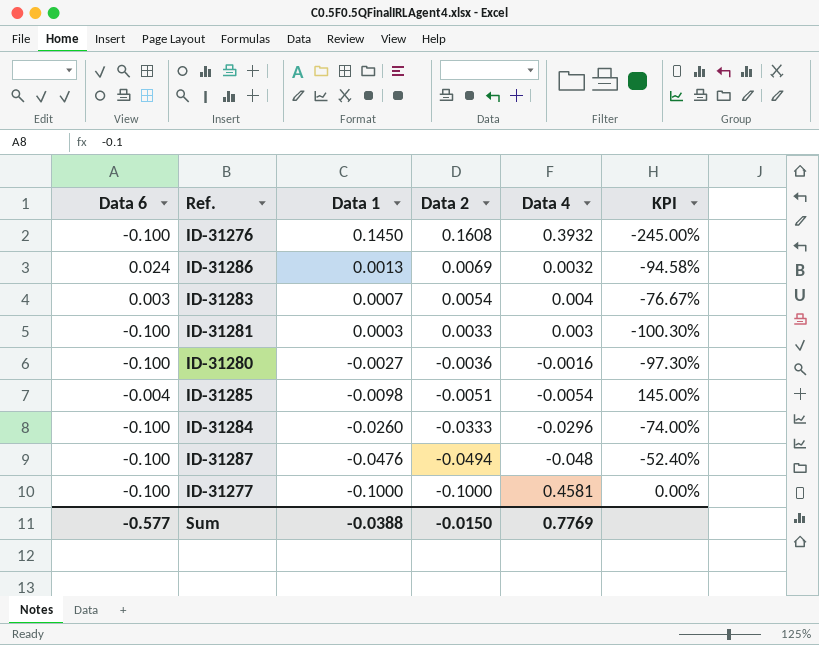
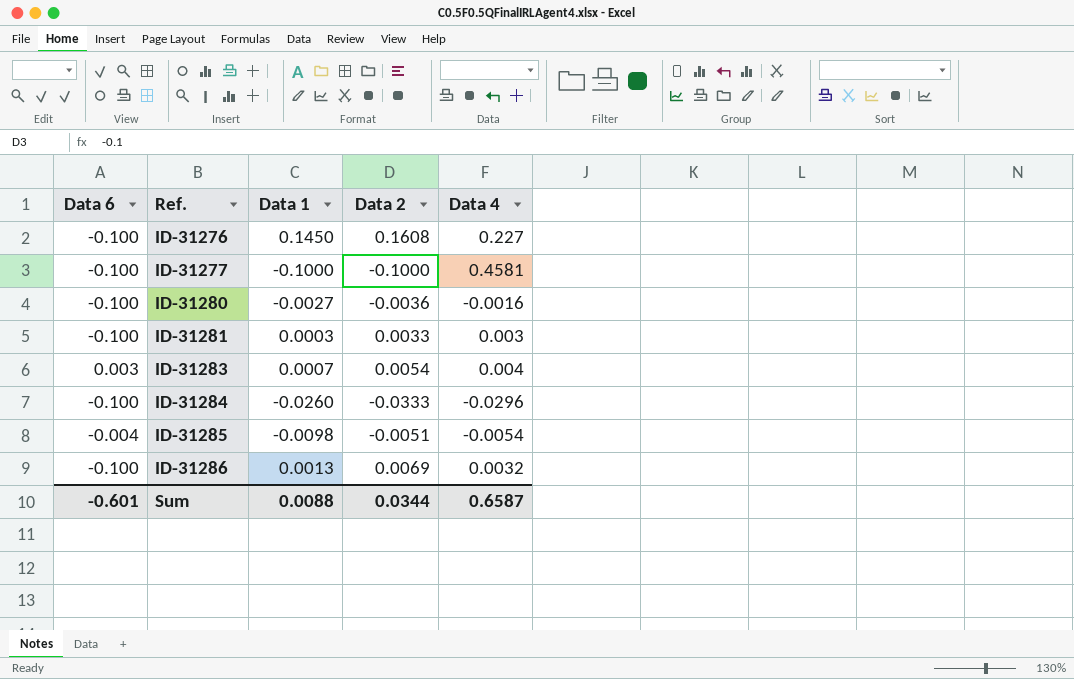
row order: Data 1 descending -> Ref. ascending
column KPI | formula: ([Data 1] - [Data 6]) / [Data 6] -> none
row ID-31287: -0.100 | -0.0476 | -0.0494 | -0.048 | -52.40% -> none
ID-31276 | Data 4: 0.3932 -> 0.227
ID-31286 | Data 6: 0.024 -> -0.100
Sum | Data 6: -0.577 -> -0.601
Sum | Data 1: -0.0388 -> 0.0088
Sum | Data 2: -0.0150 -> 0.0344
Sum | Data 4: 0.7769 -> 0.6587

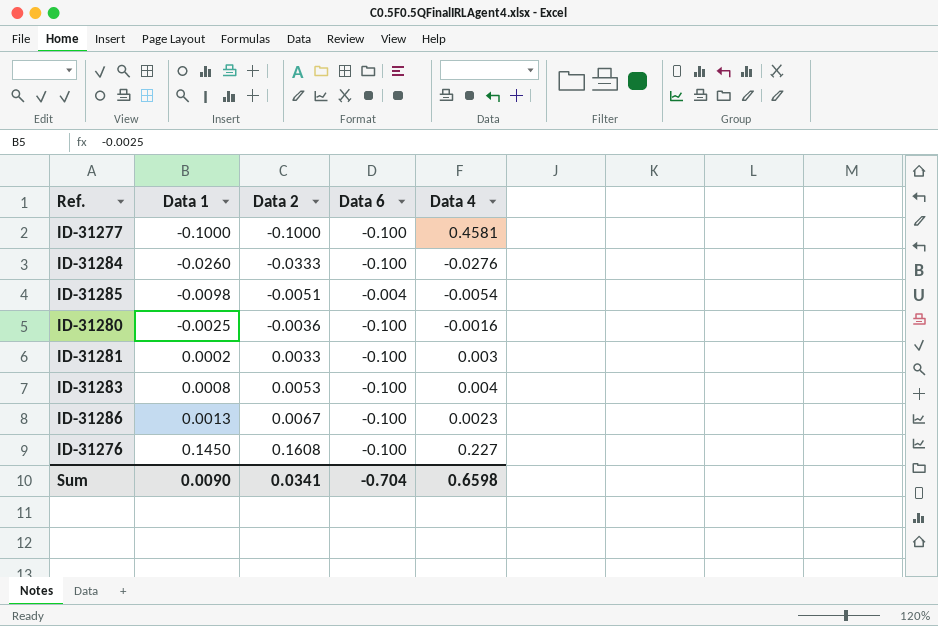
row order: Ref. ascending -> Data 1 ascending
column Data 6 | position: 1 -> 4
ID-31284 | Data 4: -0.0296 -> -0.0276
ID-31280 | Data 1: -0.0027 -> -0.0025
ID-31281 | Data 1: 0.0003 -> 0.0002
ID-31283 | Data 1: 0.0007 -> 0.0008
ID-31283 | Data 2: 0.0054 -> 0.0053
ID-31283 | Data 6: 0.003 -> -0.100
ID-31286 | Data 2: 0.0069 -> 0.0067
ID-31286 | Data 4: 0.0032 -> 0.0023
Sum | Data 1: 0.0088 -> 0.0090
Sum | Data 2: 0.0344 -> 0.0341
Sum | Data 6: -0.601 -> -0.704
Sum | Data 4: 0.6587 -> 0.6598

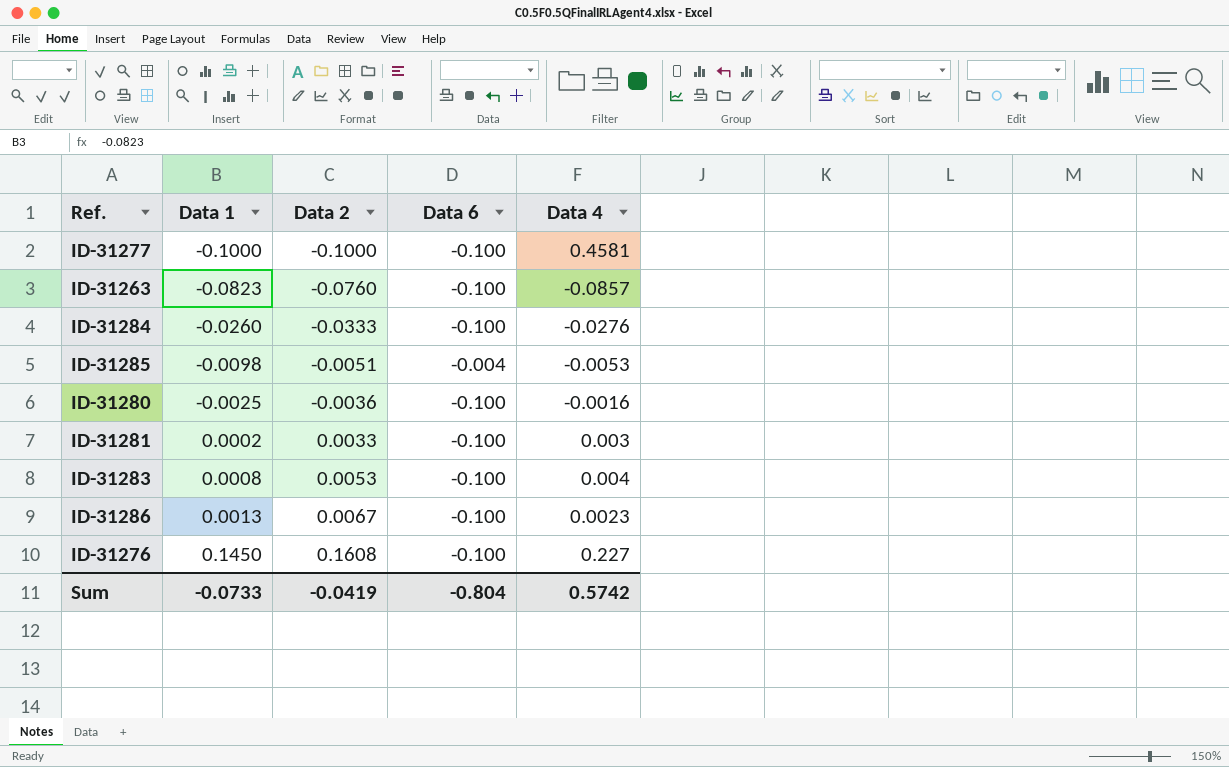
row ID-31263: none -> -0.0823 | -0.0760 | -0.100 | -0.0857
ID-31285 | Data 4: -0.0054 -> -0.0053
Sum | Data 1: 0.0090 -> -0.0733
Sum | Data 2: 0.0341 -> -0.0419
Sum | Data 6: -0.704 -> -0.804
Sum | Data 4: 0.6598 -> 0.5742

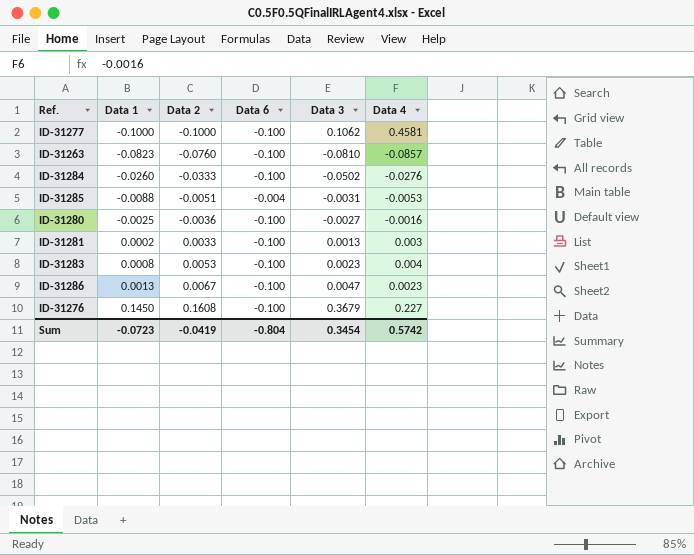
column Data 3 | position: none -> 5
ID-31285 | Data 1: -0.0098 -> -0.0088
Sum | Data 1: -0.0733 -> -0.0723

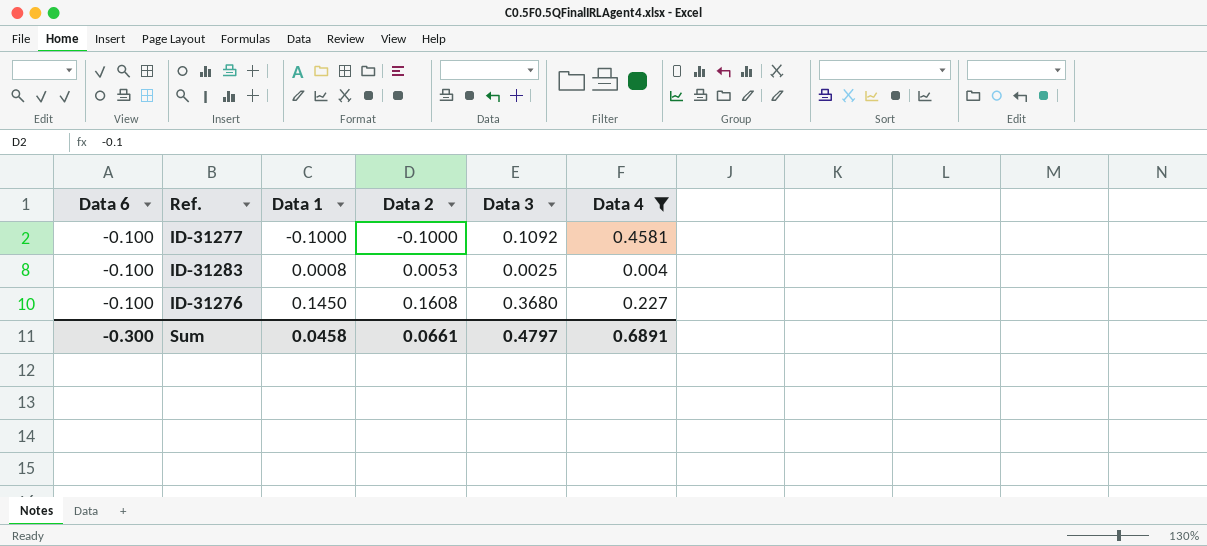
filter: none -> Data 4 >= 0.004
column Data 6 | position: 4 -> 1
ID-31277 | Data 3: 0.1062 -> 0.1092
ID-31283 | Data 3: 0.0023 -> 0.0025
ID-31276 | Data 3: 0.3679 -> 0.3680
Sum | Data 6: -0.804 -> -0.300
Sum | Data 1: -0.0723 -> 0.0458
Sum | Data 2: -0.0419 -> 0.0661
Sum | Data 3: 0.3454 -> 0.4797
Sum | Data 4: 0.5742 -> 0.6891

